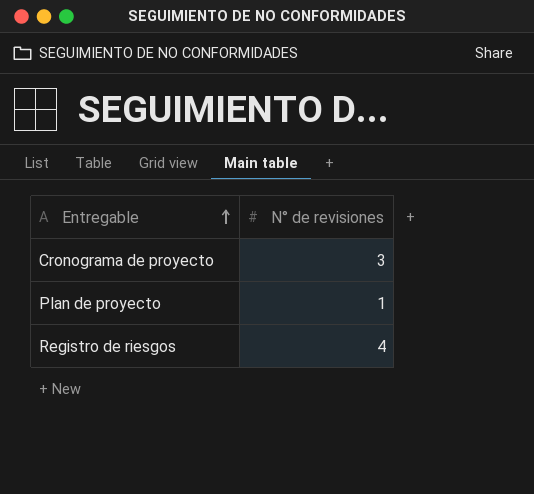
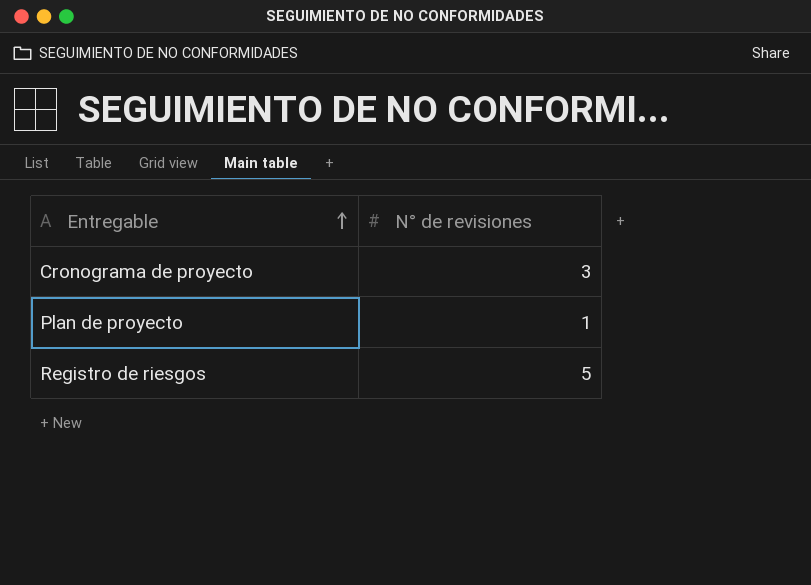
Registro de riesgos | N° de revisiones: 4 -> 5

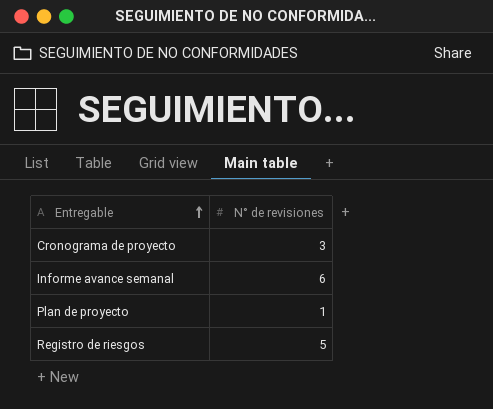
row Informe avance semanal: none -> 6

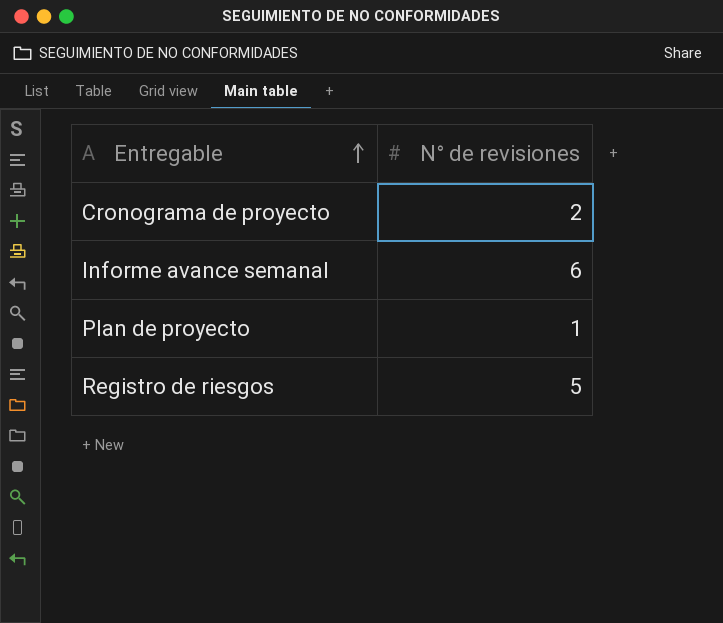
Cronograma de proyecto | N° de revisiones: 3 -> 2

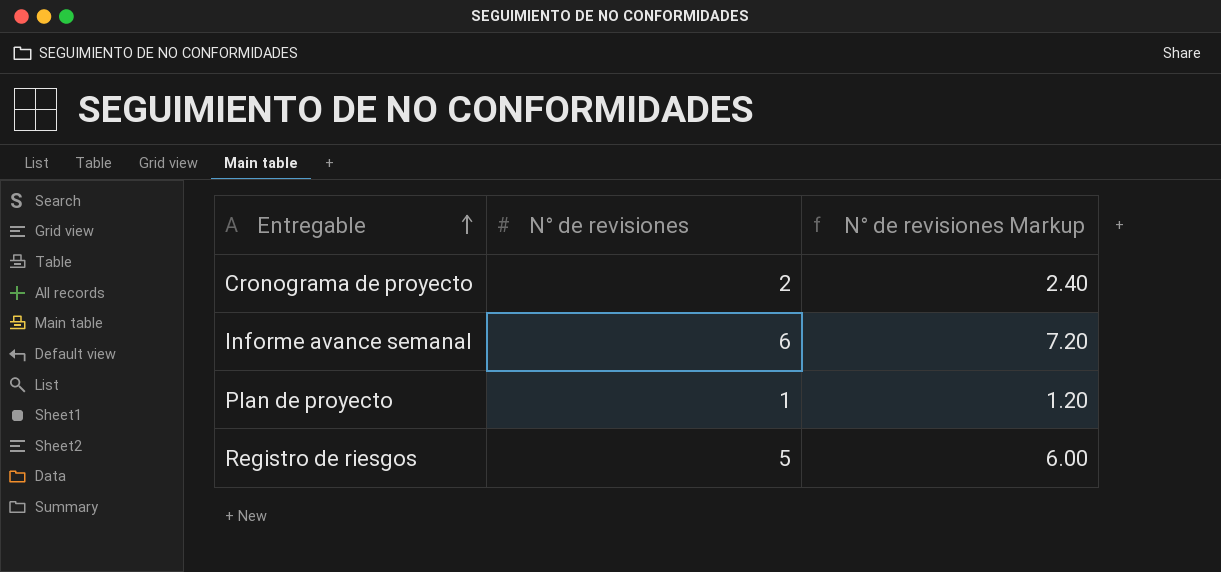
column N° de revisiones Markup | formula: none -> [N° de revisiones] * 1.2

